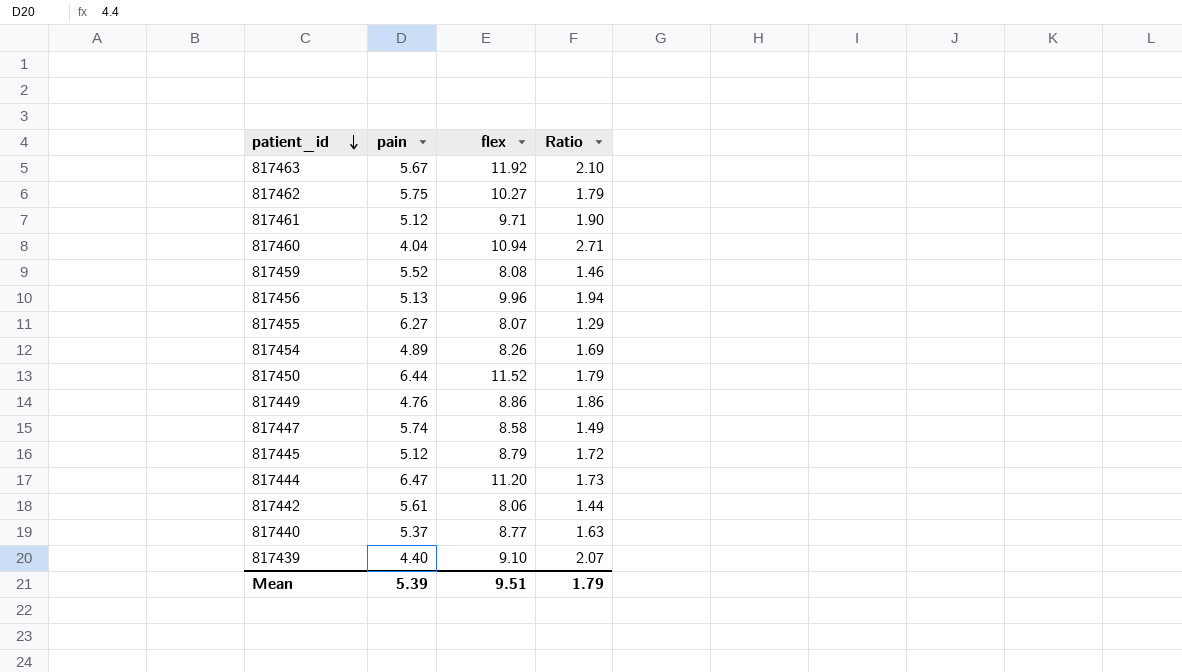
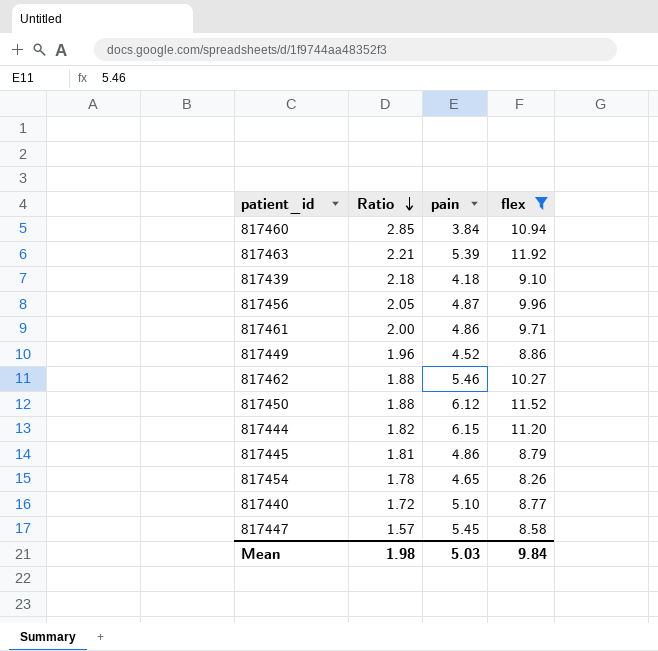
filter: none -> flex >= 8.26
row order: patient_id descending -> Ratio descending
column Ratio | position: 4 -> 2
817460 | Ratio: 2.71 -> 2.85
817460 | pain: 4.04 -> 3.84
817463 | Ratio: 2.10 -> 2.21
817463 | pain: 5.67 -> 5.39
817439 | Ratio: 2.07 -> 2.18
817439 | pain: 4.40 -> 4.18
817456 | Ratio: 1.94 -> 2.05
817456 | pain: 5.13 -> 4.87
817461 | Ratio: 1.90 -> 2.00
817461 | pain: 5.12 -> 4.86
817449 | Ratio: 1.86 -> 1.96
817449 | pain: 4.76 -> 4.52
817462 | Ratio: 1.79 -> 1.88
817462 | pain: 5.75 -> 5.46
817450 | Ratio: 1.79 -> 1.88
817450 | pain: 6.44 -> 6.12
817444 | Ratio: 1.73 -> 1.82
817444 | pain: 6.47 -> 6.15
817445 | Ratio: 1.72 -> 1.81
817445 | pain: 5.12 -> 4.86
817454 | Ratio: 1.69 -> 1.78
817454 | pain: 4.89 -> 4.65
817440 | Ratio: 1.63 -> 1.72
817440 | pain: 5.37 -> 5.10
817447 | Ratio: 1.49 -> 1.57
817447 | pain: 5.74 -> 5.45
Mean | Ratio: 1.79 -> 1.98
Mean | pain: 5.39 -> 5.03
Mean | flex: 9.51 -> 9.84

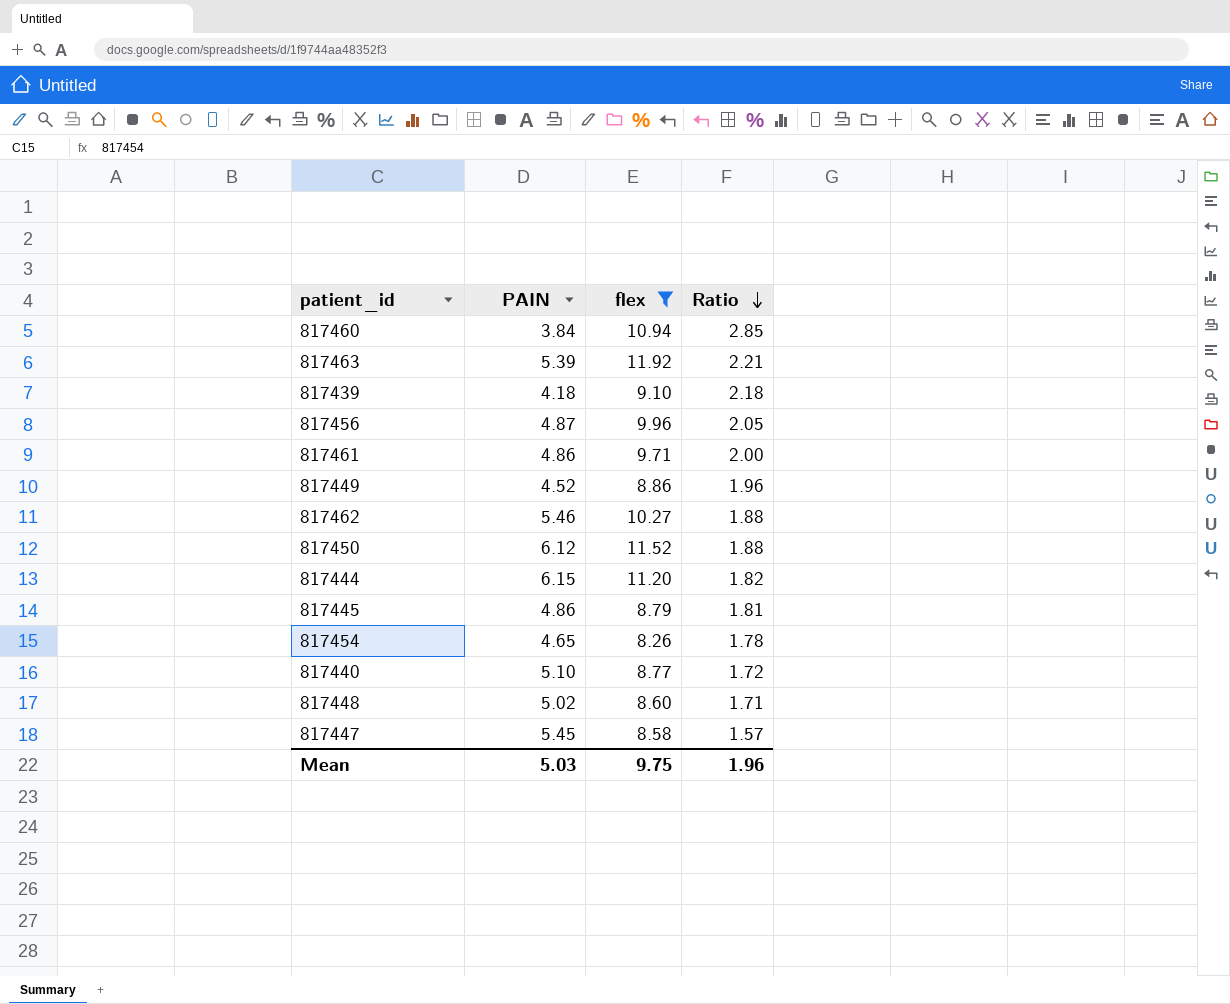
column name: pain -> PAIN
column Ratio | position: 2 -> 4
row 817448: none -> 5.02 | 8.60 | 1.71
Mean | flex: 9.84 -> 9.75
Mean | Ratio: 1.98 -> 1.96

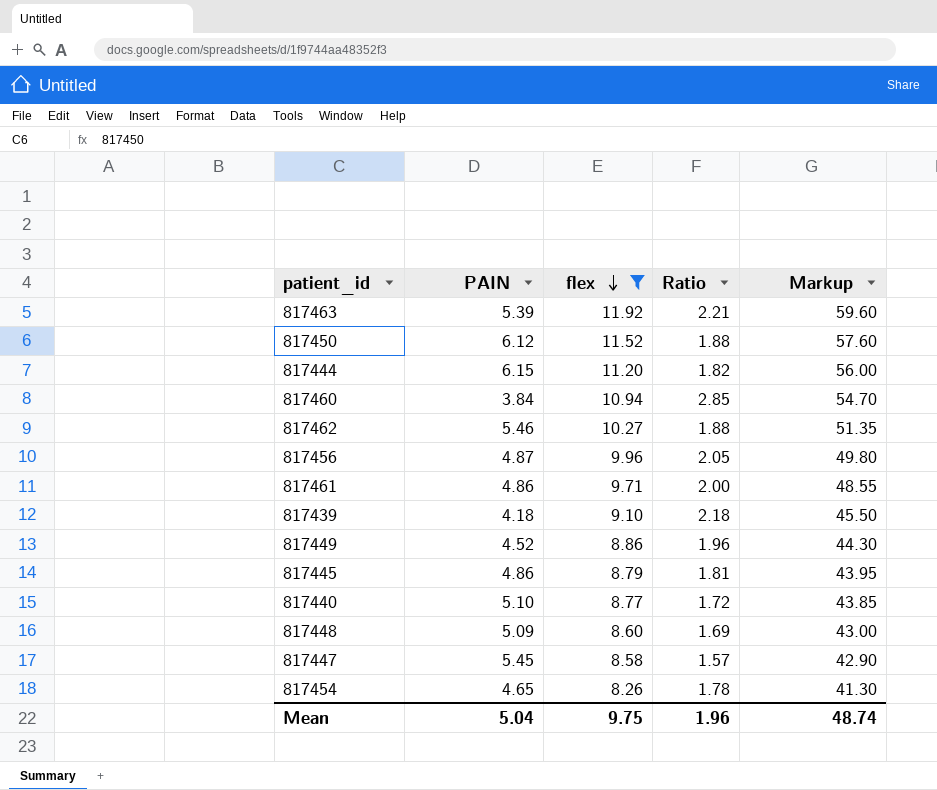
row order: Ratio descending -> flex descending
column Markup | formula: none -> [flex] * 5
817448 | PAIN: 5.02 -> 5.09
817448 | Ratio: 1.71 -> 1.69
Mean | PAIN: 5.03 -> 5.04

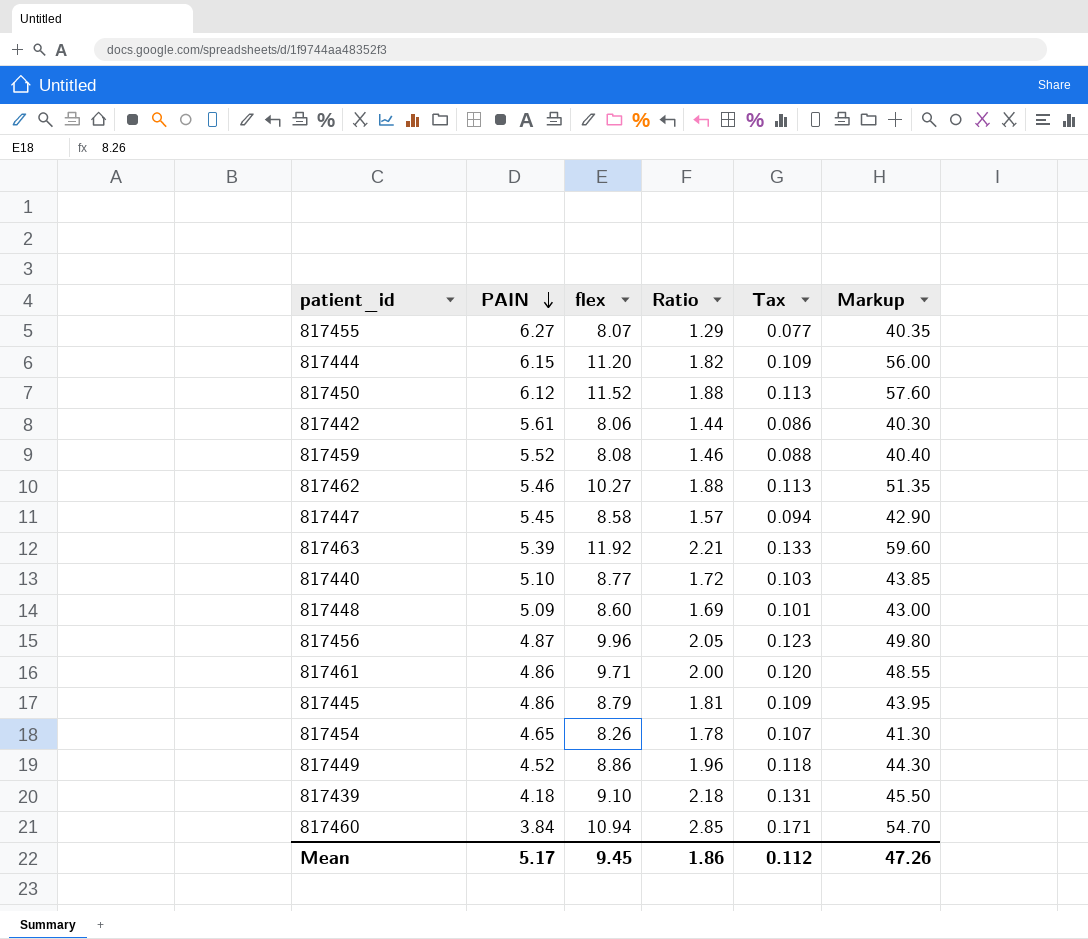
filter: flex >= 8.26 -> none
row order: flex descending -> PAIN descending
column Tax | formula: none -> [Ratio] * 0.06
Mean | PAIN: 5.04 -> 5.17
Mean | flex: 9.75 -> 9.45
Mean | Ratio: 1.96 -> 1.86
Mean | Markup: 48.74 -> 47.26

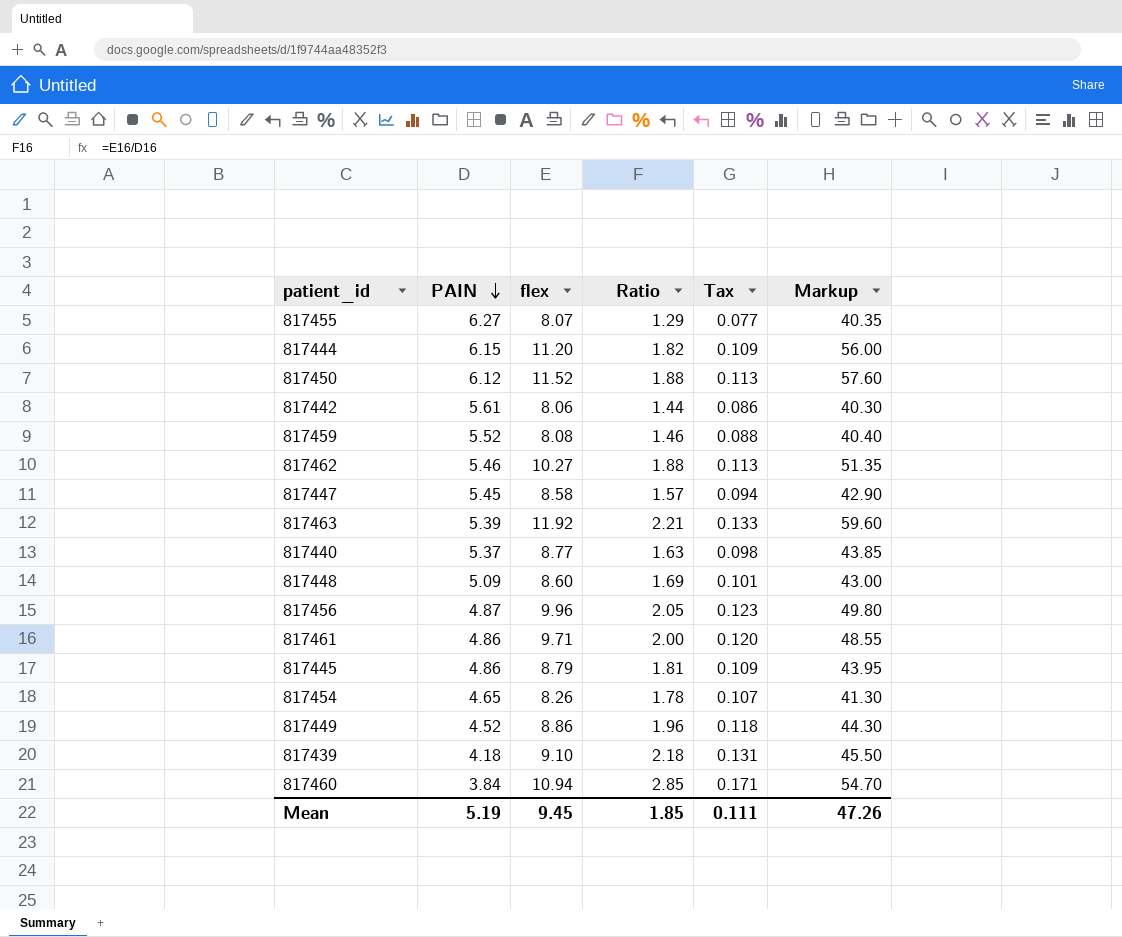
817440 | PAIN: 5.10 -> 5.37
817440 | Ratio: 1.72 -> 1.63
817440 | Tax: 0.103 -> 0.098
Mean | PAIN: 5.17 -> 5.19
Mean | Ratio: 1.86 -> 1.85
Mean | Tax: 0.112 -> 0.111

